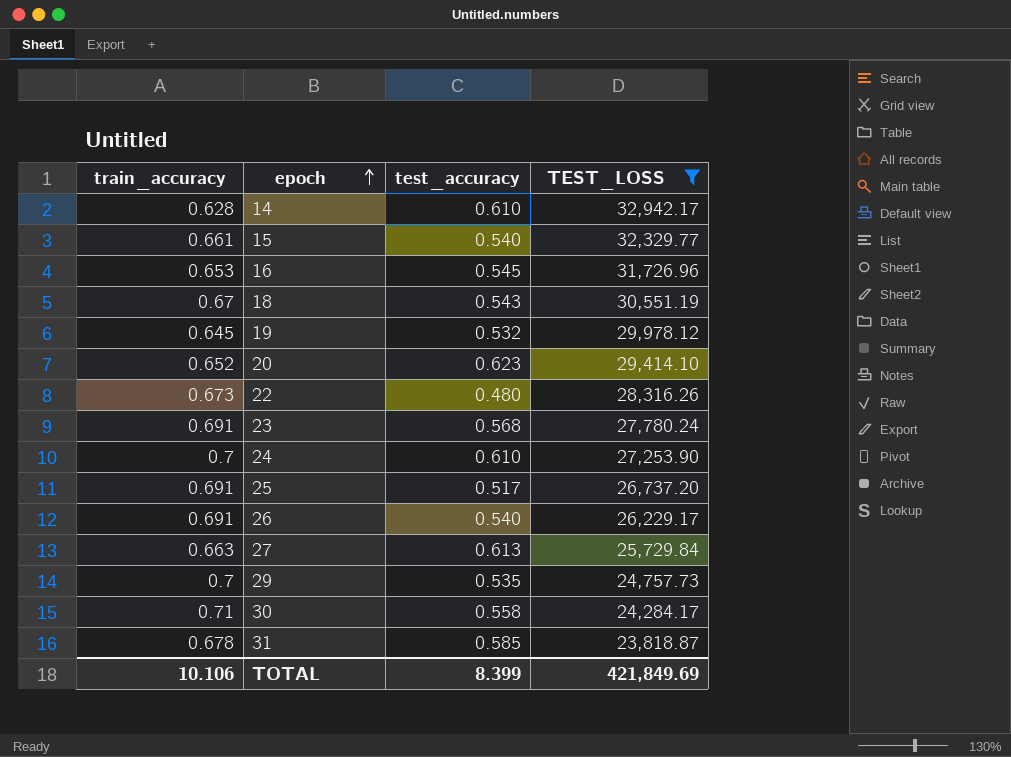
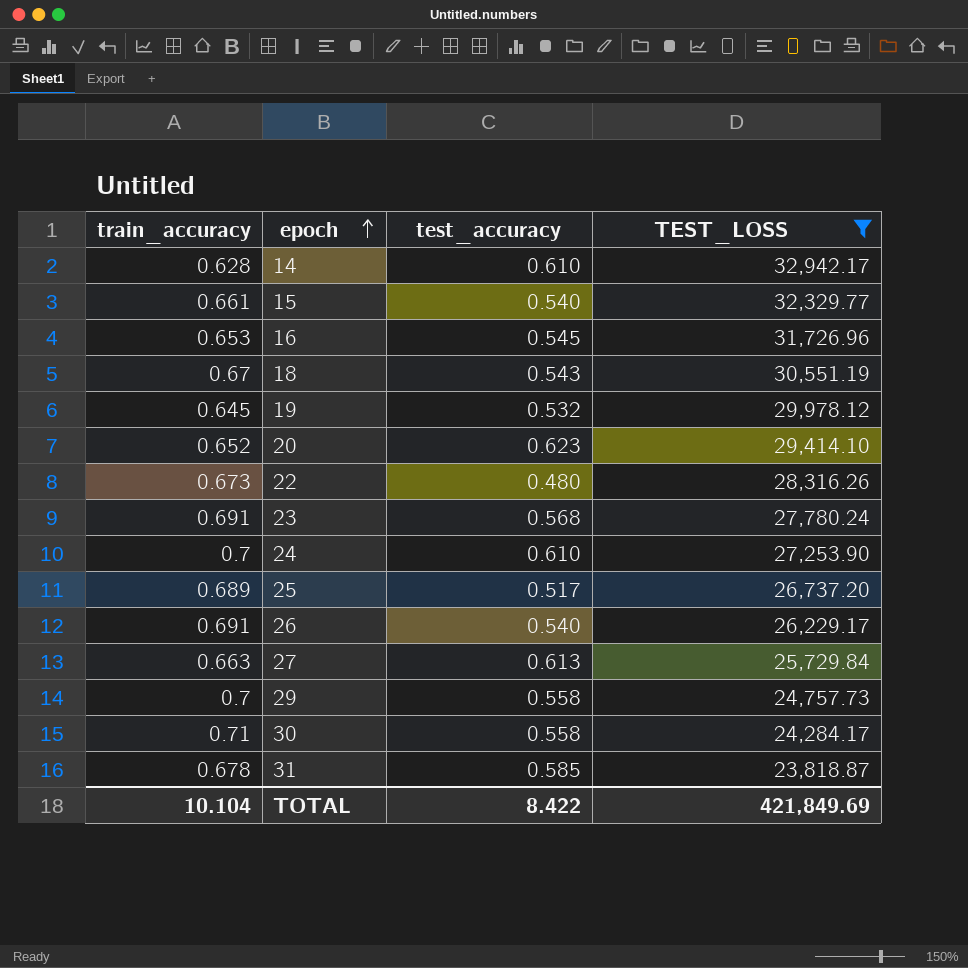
25 | train_accuracy: 0.691 -> 0.689
29 | test_accuracy: 0.535 -> 0.558
TOTAL | train_accuracy: 10.106 -> 10.104
TOTAL | test_accuracy: 8.399 -> 8.422

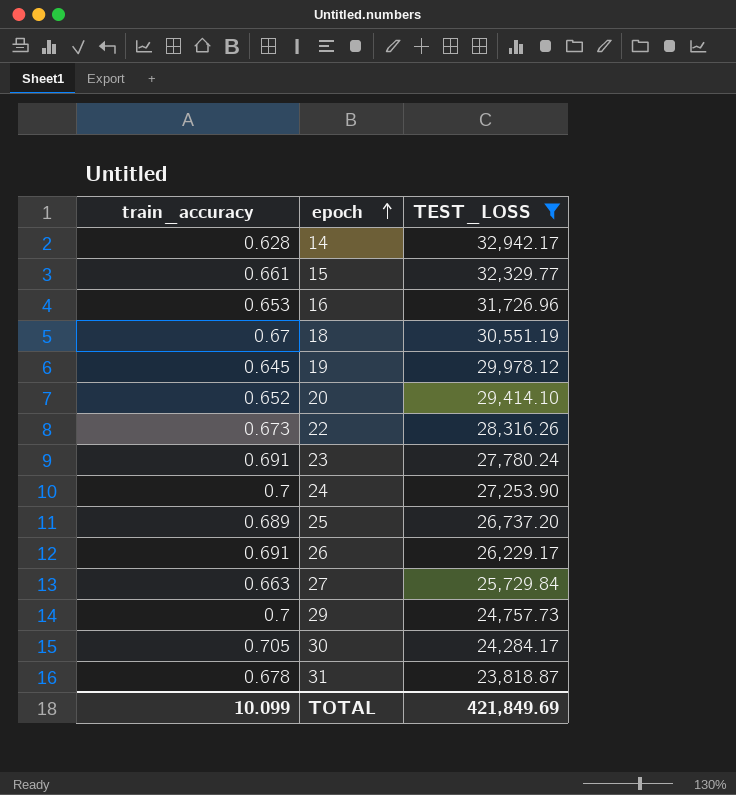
column test_accuracy | position: 3 -> none
30 | train_accuracy: 0.71 -> 0.705
TOTAL | train_accuracy: 10.104 -> 10.099

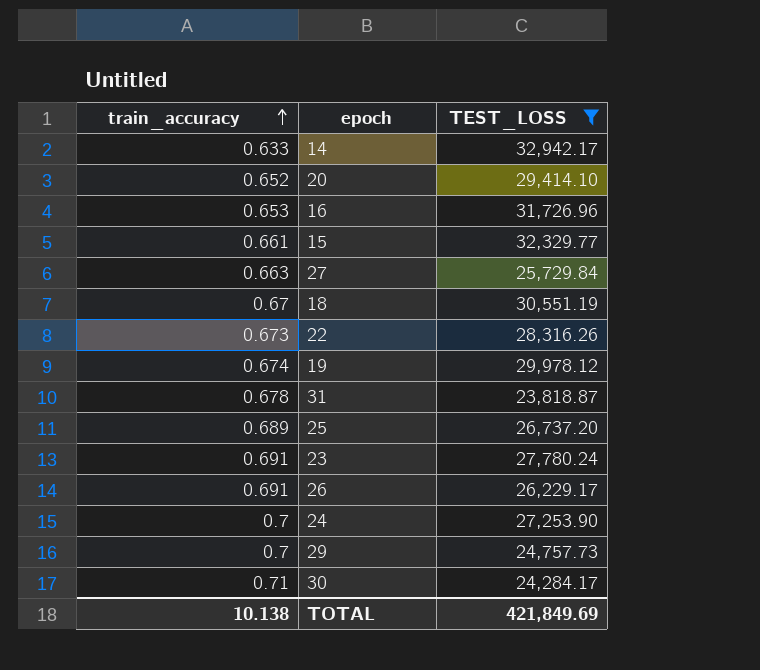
row order: epoch ascending -> train_accuracy ascending
14 | train_accuracy: 0.628 -> 0.633
19 | train_accuracy: 0.645 -> 0.674
30 | train_accuracy: 0.705 -> 0.71
TOTAL | train_accuracy: 10.099 -> 10.138

